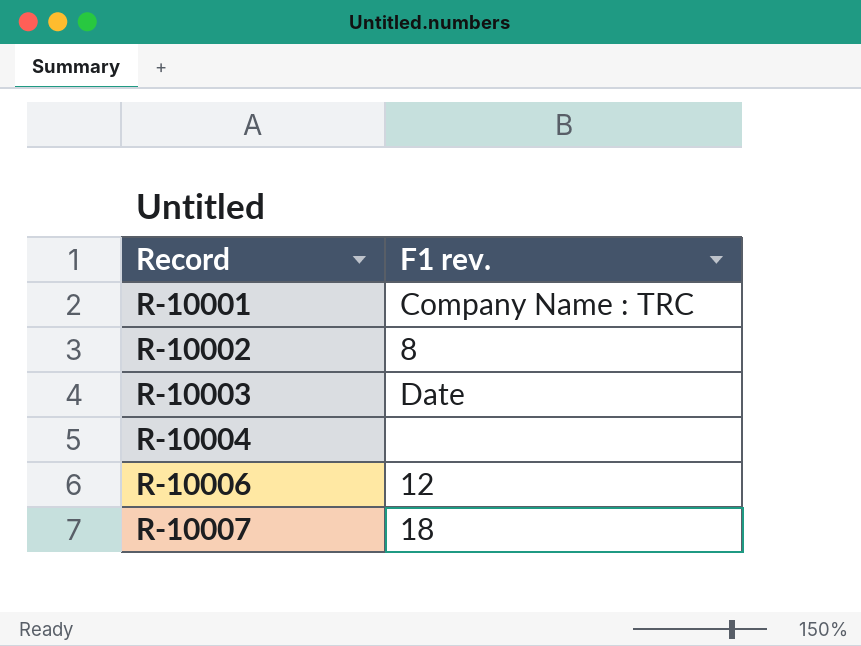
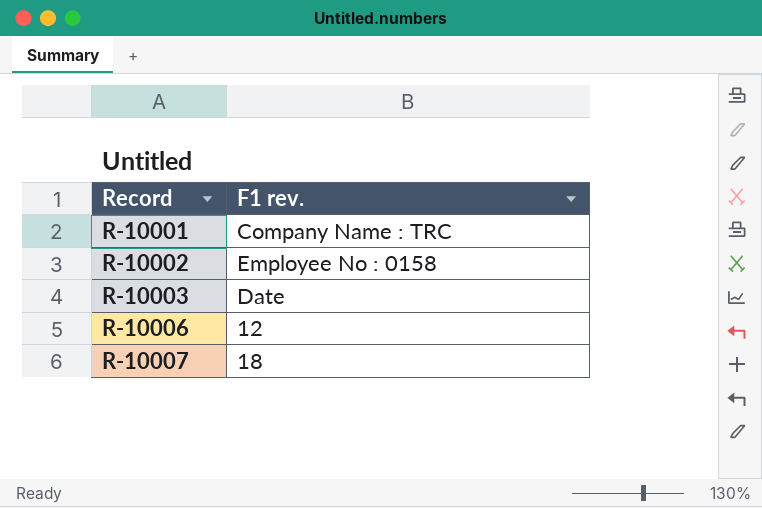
row R-10004: none -> none
R-10002 | F1 rev.: 8 -> Employee No : 0158

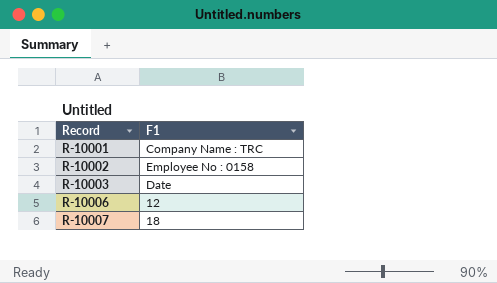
column name: F1 rev. -> F1

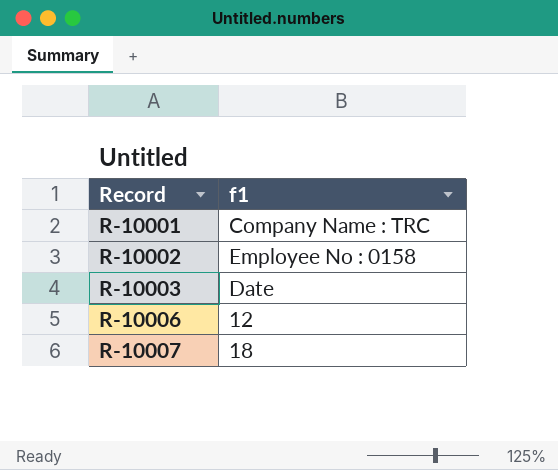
column name: F1 -> f1

